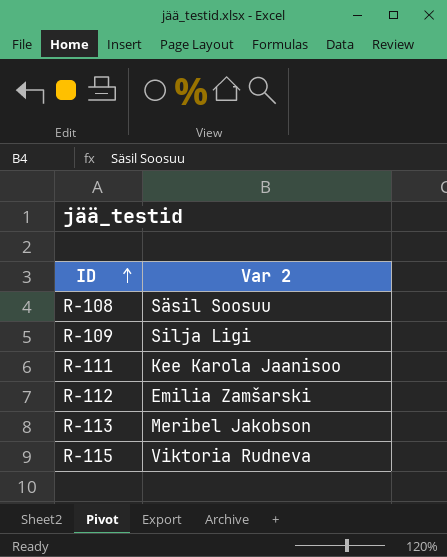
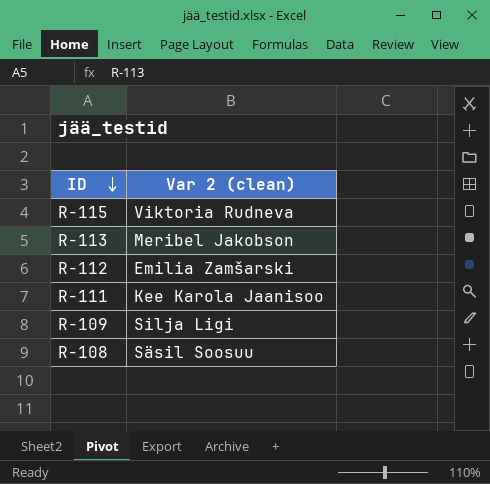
row order: ID ascending -> ID descending
column name: Var 2 -> Var 2 (clean)

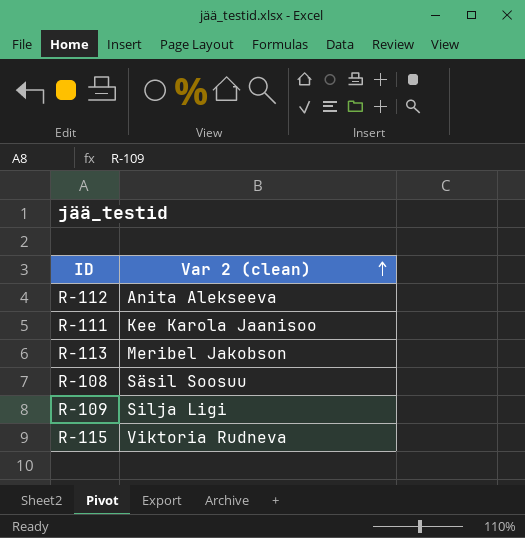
row order: ID descending -> Var 2 (clean) ascending
R-112 | Var 2 (clean): Emilia Zamšarski -> Anita Alekseeva

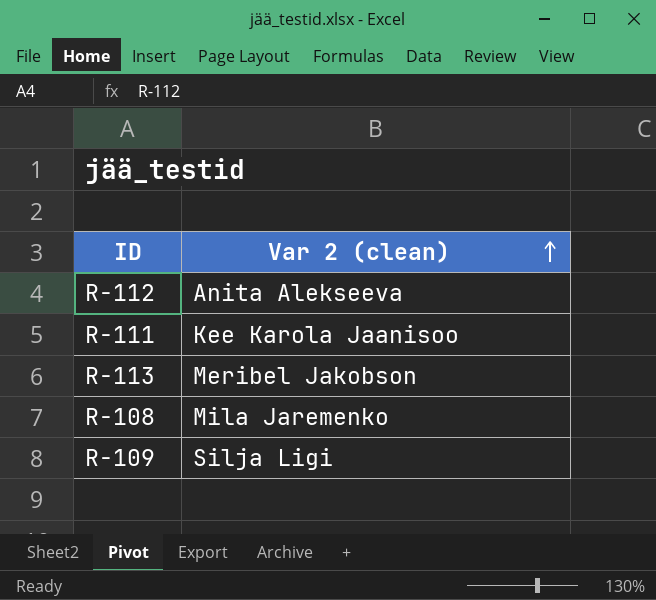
row R-115: Viktoria Rudneva -> none
R-108 | Var 2 (clean): Säsil Soosuu -> Mila Jaremenko

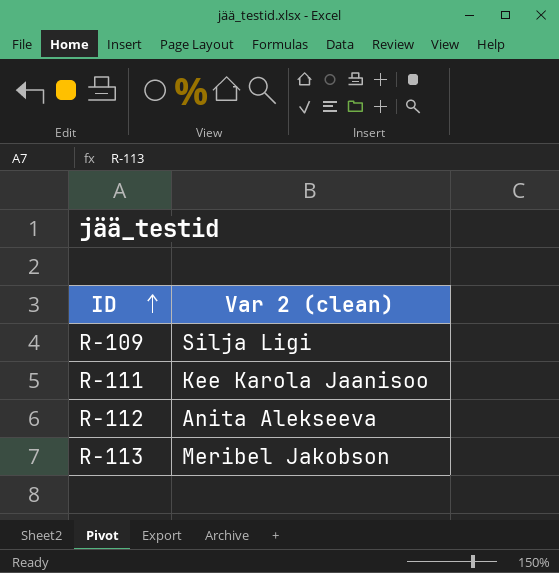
row order: Var 2 (clean) ascending -> ID ascending
row R-108: Mila Jaremenko -> none

